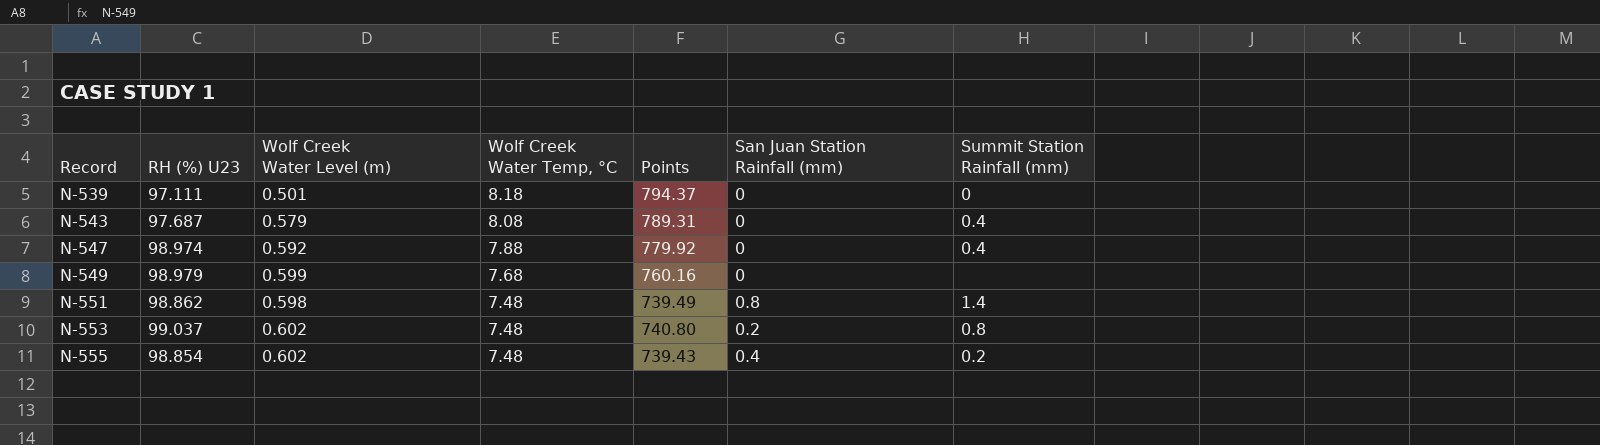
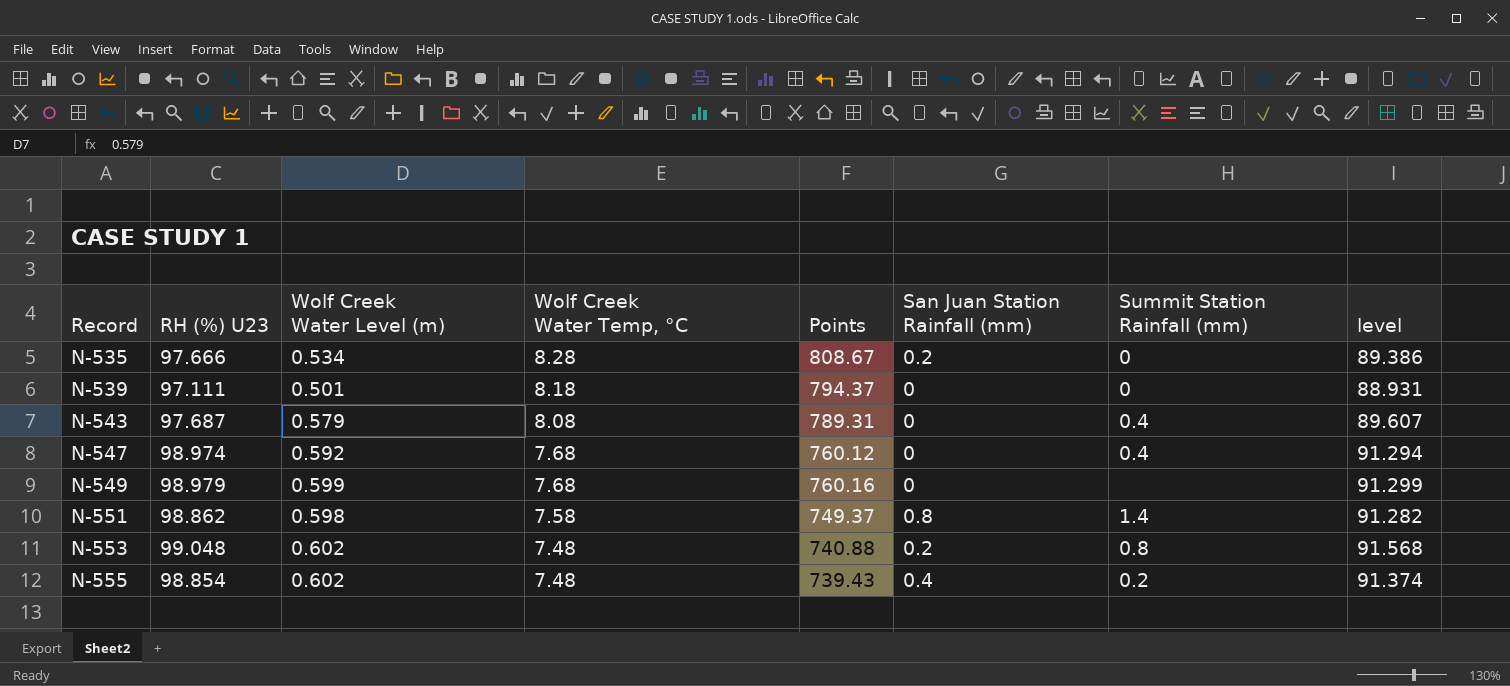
column level | formula: none -> [RH (%) U23] - [Wolf Creek Water Temp, °C]
row N-535: none -> 97.666 | 0.534 | 8.28 | 808.67 | 0.2 | 0 | 89.386
N-547 | Wolf Creek Water Temp, °C: 7.88 -> 7.68
N-547 | Points: 779.92 -> 760.12
N-551 | Wolf Creek Water Temp, °C: 7.48 -> 7.58
N-551 | Points: 739.49 -> 749.37
N-553 | RH (%) U23: 99.037 -> 99.048
N-553 | Points: 740.80 -> 740.88

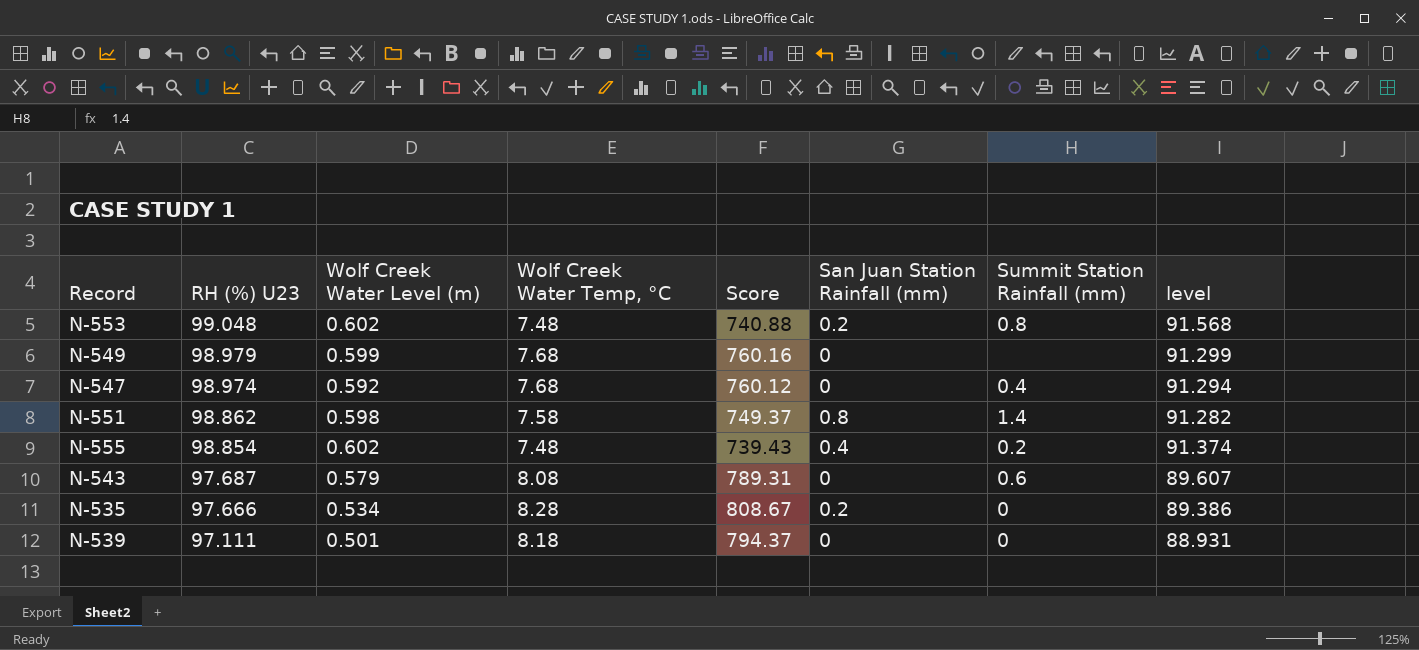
row order: Record ascending -> RH (%) U23 descending
column name: Points -> Score
N-543 | Summit Station Rainfall (mm): 0.4 -> 0.6

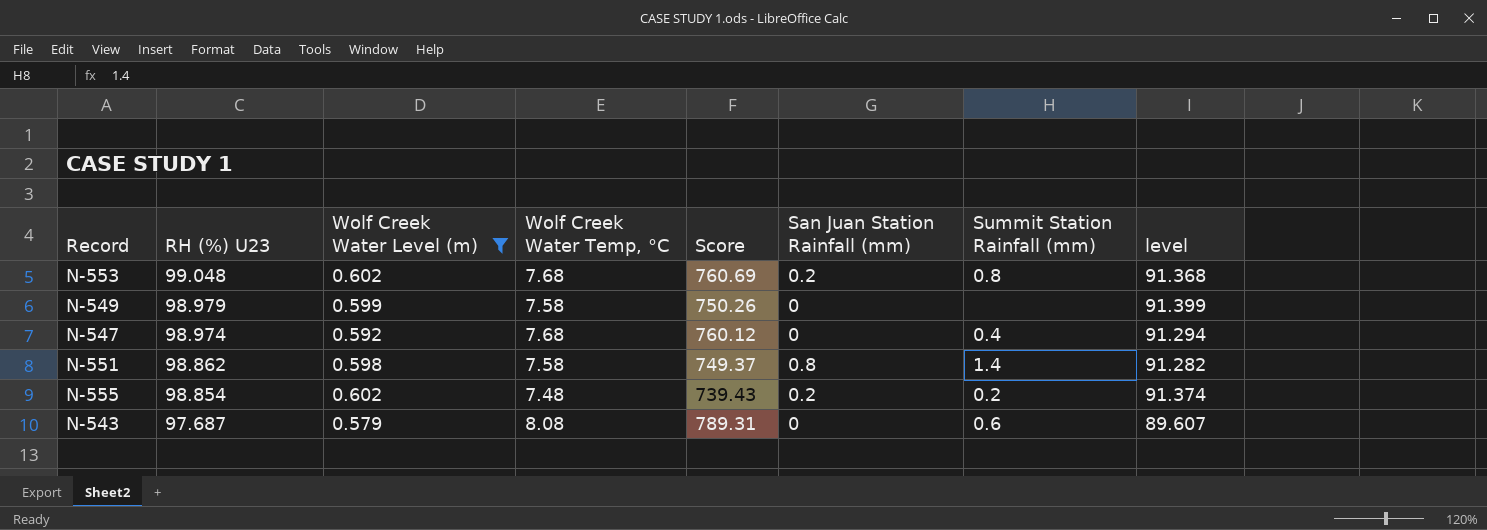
filter: none -> Wolf Creek Water Level (m) >= 0.579
N-553 | Wolf Creek Water Temp, °C: 7.48 -> 7.68
N-553 | Score: 740.88 -> 760.69
N-553 | level: 91.568 -> 91.368
N-549 | Wolf Creek Water Temp, °C: 7.68 -> 7.58
N-549 | Score: 760.16 -> 750.26
N-549 | level: 91.299 -> 91.399
N-555 | San Juan Station Rainfall (mm): 0.4 -> 0.2

